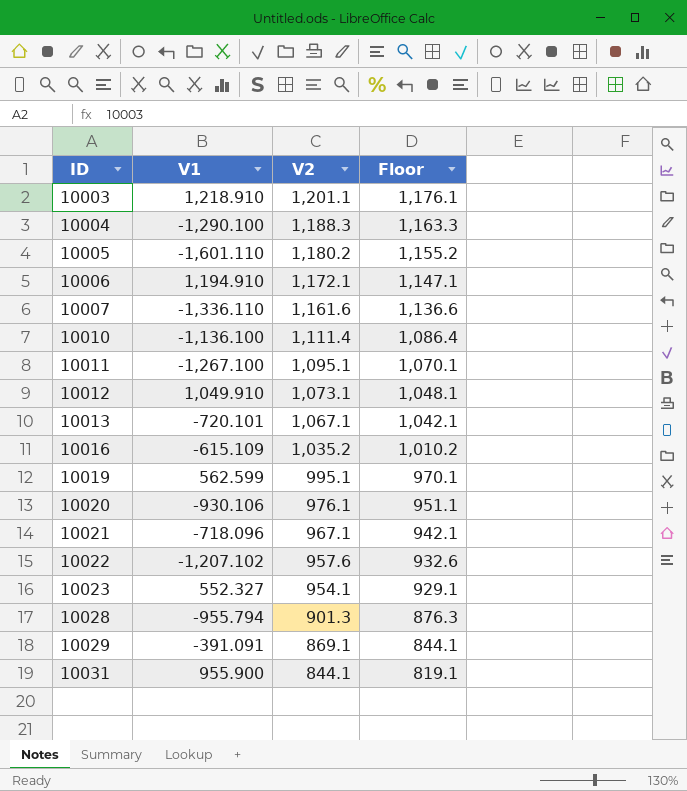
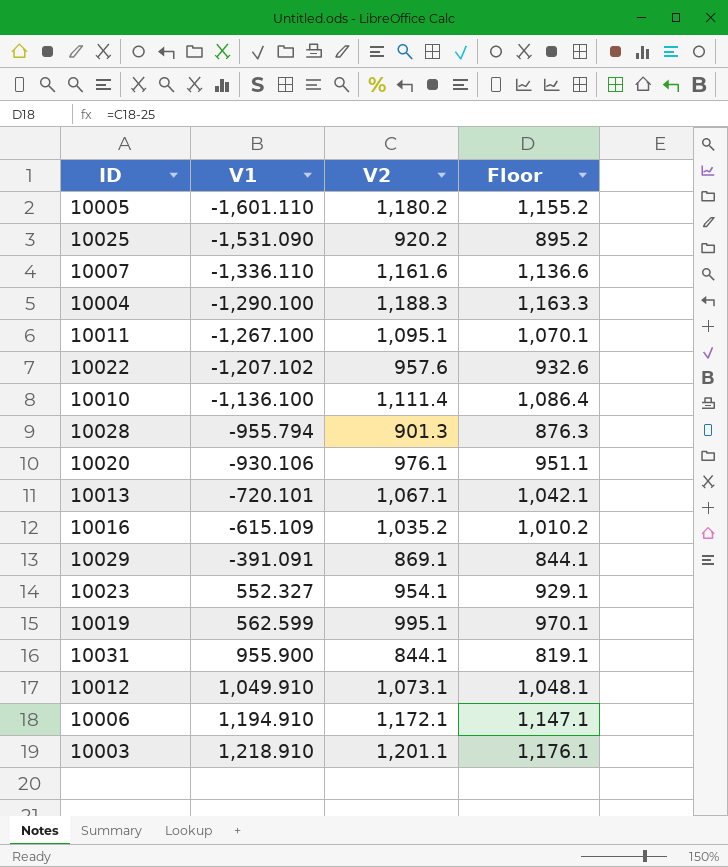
row order: ID ascending -> V1 ascending
row 10021: -718.096 | 967.1 | 942.1 -> none
row 10025: none -> -1,531.090 | 920.2 | 895.2

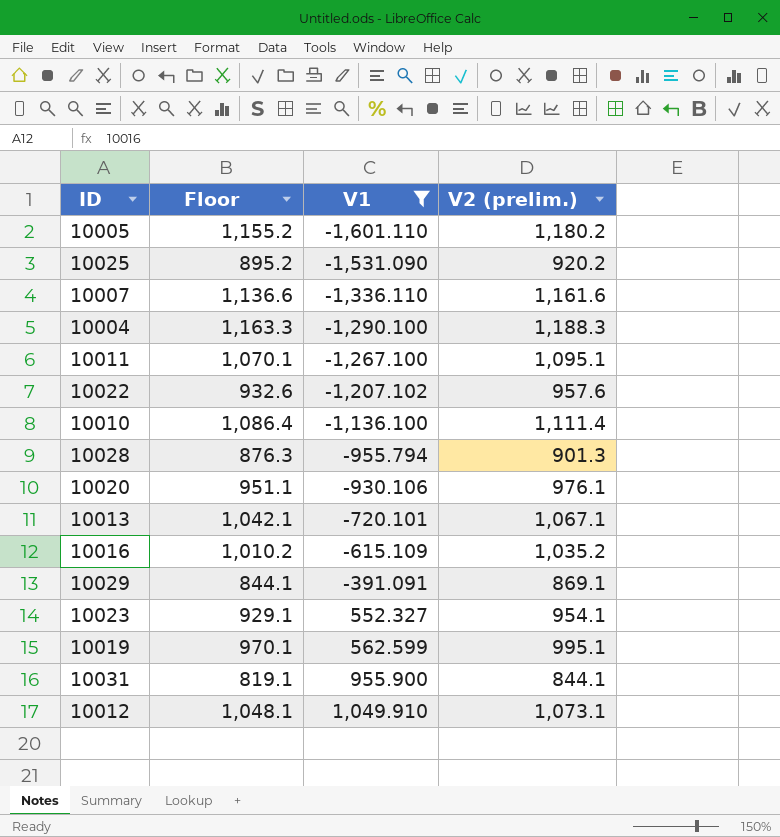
filter: none -> V1 <= 1,049.910
column Floor | position: 4 -> 2
column name: V2 -> V2 (prelim.)

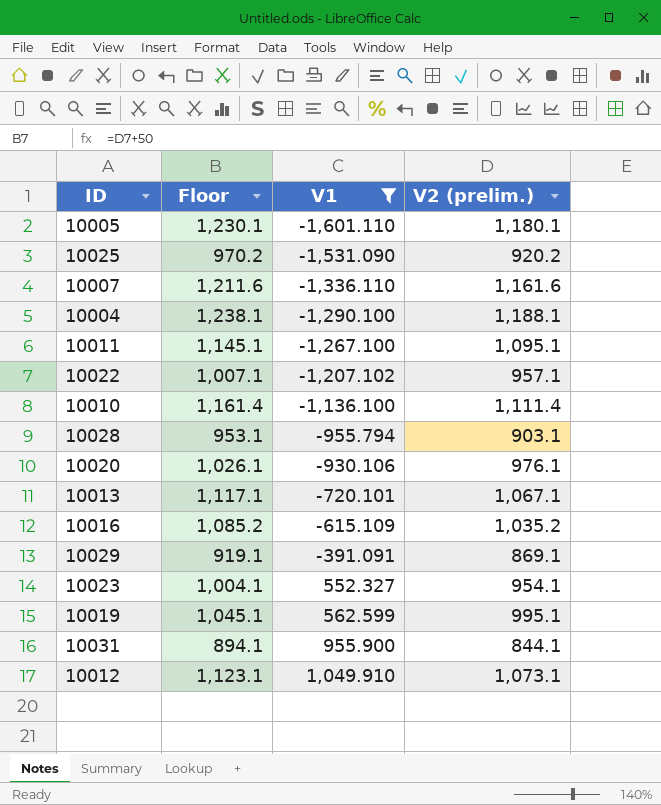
column Floor | formula: [V2 (prelim.)] - 25 -> [V2 (prelim.)] + 50
10005 | V2 (prelim.): 1,180.2 -> 1,180.1
10004 | V2 (prelim.): 1,188.3 -> 1,188.1
10022 | V2 (prelim.): 957.6 -> 957.1
10028 | V2 (prelim.): 901.3 -> 903.1

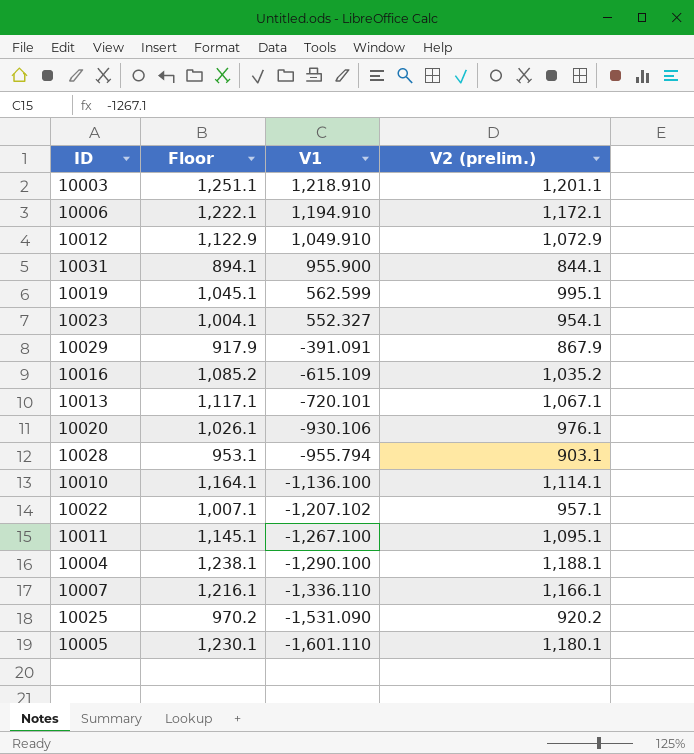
filter: V1 <= 1,049.910 -> none
row order: V1 ascending -> V1 descending
10012 | Floor: 1,123.1 -> 1,122.9
10012 | V2 (prelim.): 1,073.1 -> 1,072.9
10029 | Floor: 919.1 -> 917.9
10029 | V2 (prelim.): 869.1 -> 867.9
10010 | Floor: 1,161.4 -> 1,164.1
10010 | V2 (prelim.): 1,111.4 -> 1,114.1
10007 | Floor: 1,211.6 -> 1,216.1
10007 | V2 (prelim.): 1,161.6 -> 1,166.1

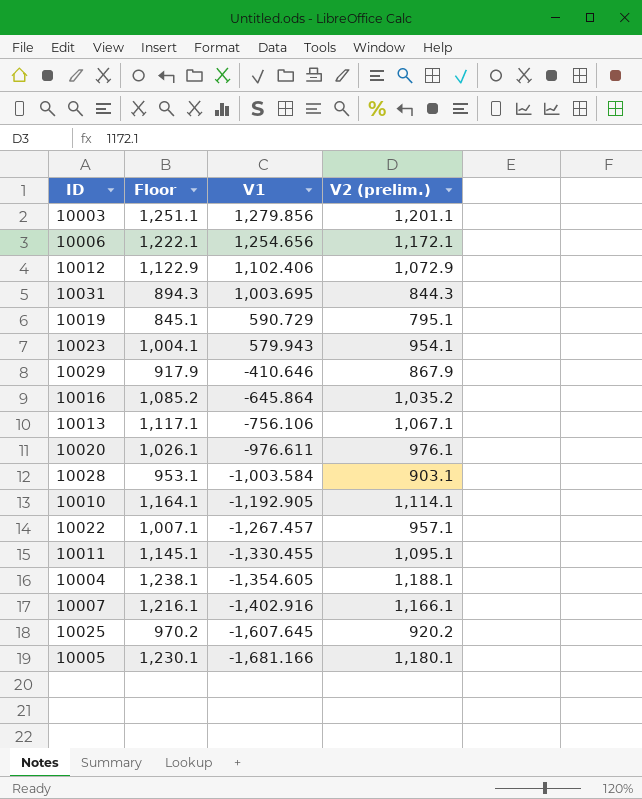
10003 | V1: 1,218.910 -> 1,279.856
10006 | V1: 1,194.910 -> 1,254.656
10012 | V1: 1,049.910 -> 1,102.406
10031 | Floor: 894.1 -> 894.3
10031 | V1: 955.900 -> 1,003.695
10031 | V2 (prelim.): 844.1 -> 844.3
10019 | Floor: 1,045.1 -> 845.1
10019 | V1: 562.599 -> 590.729
10019 | V2 (prelim.): 995.1 -> 795.1
10023 | V1: 552.327 -> 579.943
10029 | V1: -391.091 -> -410.646
10016 | V1: -615.109 -> -645.864
10013 | V1: -720.101 -> -756.106
10020 | V1: -930.106 -> -976.611
10028 | V1: -955.794 -> -1,003.584
10010 | V1: -1,136.100 -> -1,192.905
10022 | V1: -1,207.102 -> -1,267.457
10011 | V1: -1,267.100 -> -1,330.455
10004 | V1: -1,290.100 -> -1,354.605
10007 | V1: -1,336.110 -> -1,402.916
10025 | V1: -1,531.090 -> -1,607.645
10005 | V1: -1,601.110 -> -1,681.166

